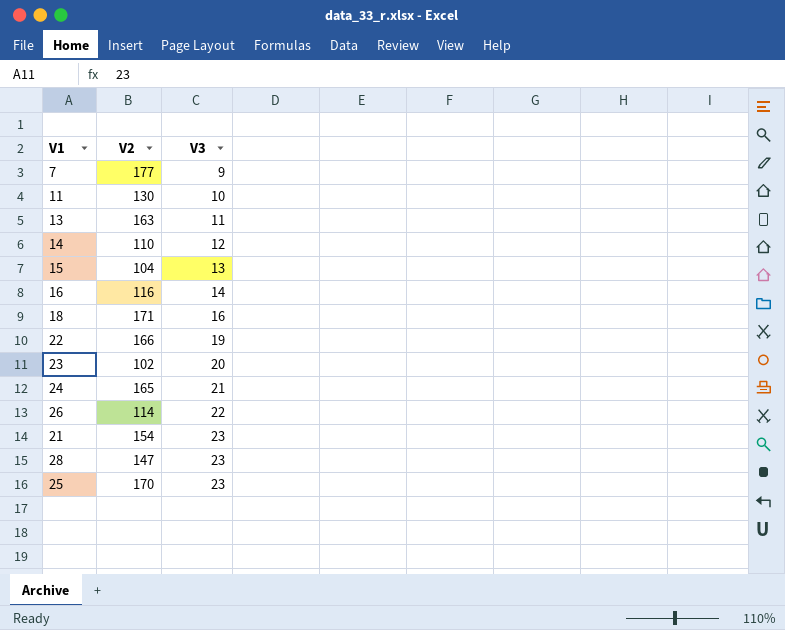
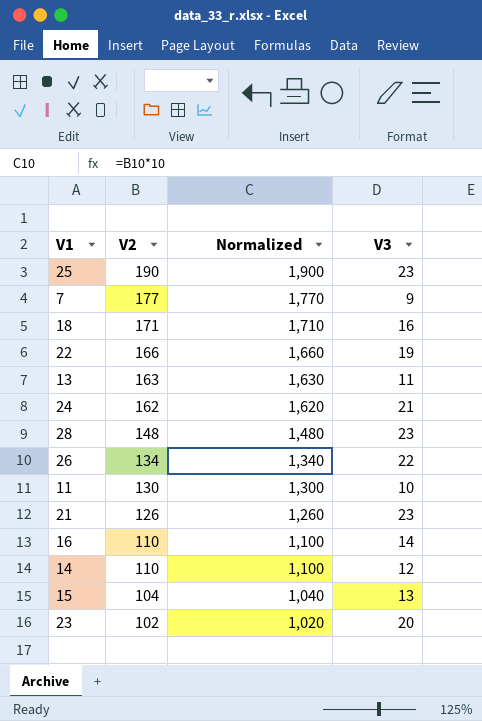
row order: V3 ascending -> V2 descending
column Normalized | formula: none -> [V2] * 10
25 | V2: 170 -> 190
24 | V2: 165 -> 162
28 | V2: 147 -> 148
26 | V2: 114 -> 134
21 | V2: 154 -> 126
16 | V2: 116 -> 110

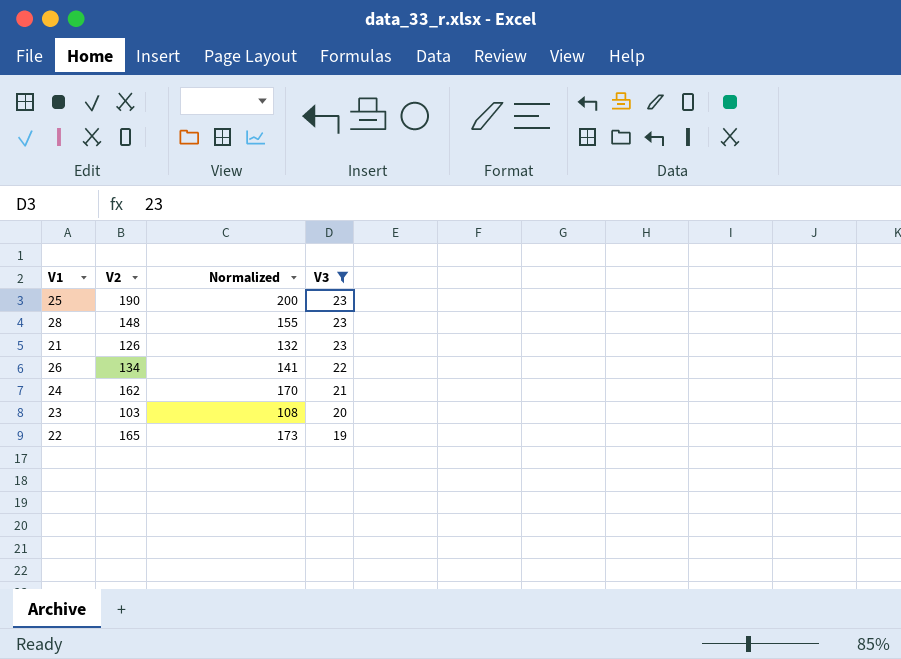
filter: none -> V3 >= 19
row order: V2 descending -> V3 descending
column Normalized | formula: [V2] * 10 -> [V2] * 1.05
23 | V2: 102 -> 103
22 | V2: 166 -> 165

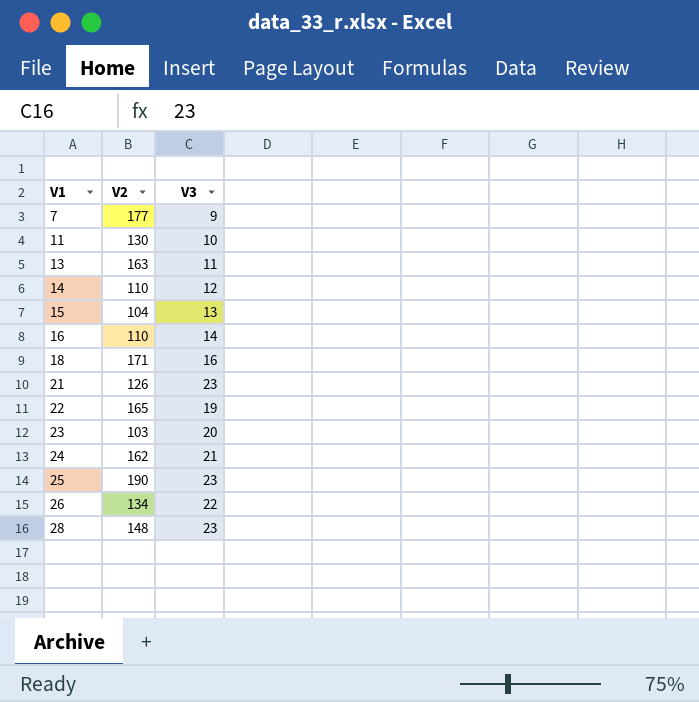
filter: V3 >= 19 -> none
row order: V3 descending -> V1 ascending
column Normalized | formula: [V2] * 1.05 -> none

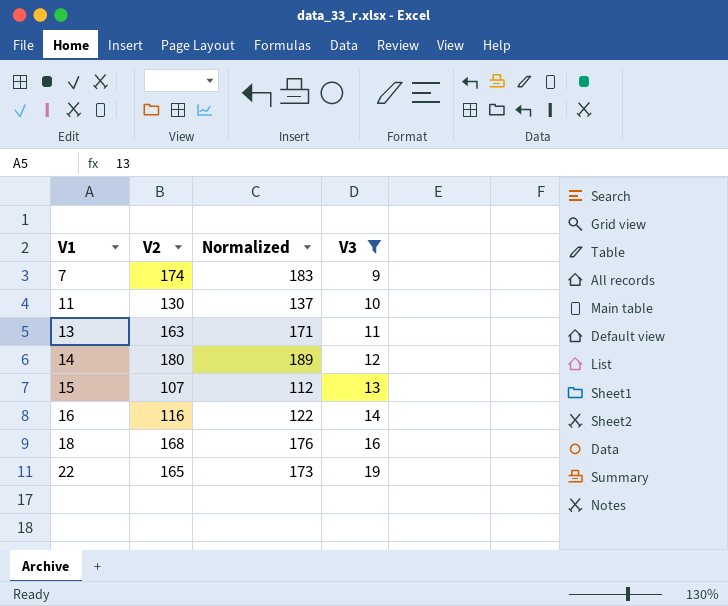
filter: none -> V3 <= 19
column Normalized | formula: none -> [V2] * 1.05
7 | V2: 177 -> 174
14 | V2: 110 -> 180
15 | V2: 104 -> 107
16 | V2: 110 -> 116
18 | V2: 171 -> 168

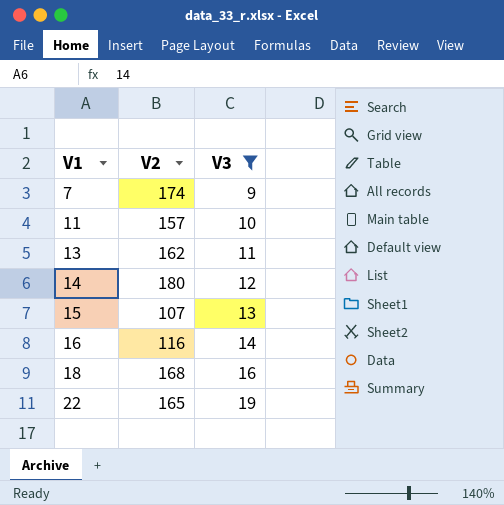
column Normalized | formula: [V2] * 1.05 -> none
11 | V2: 130 -> 157
13 | V2: 163 -> 162

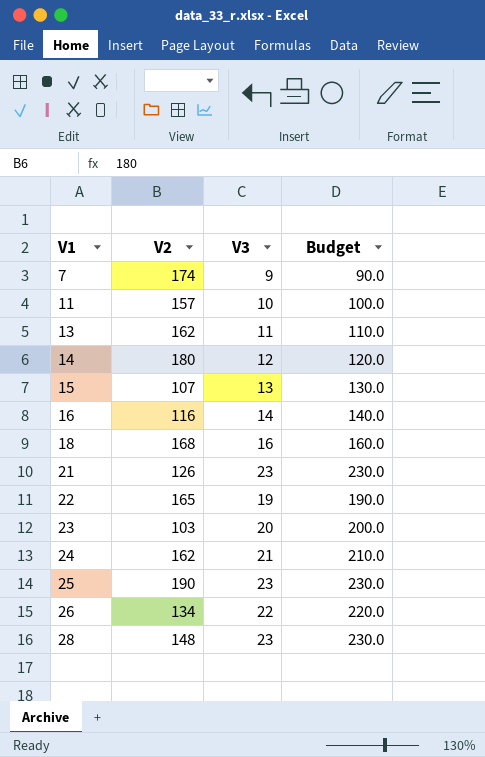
filter: V3 <= 19 -> none
column Budget | formula: none -> [V3] * 10

